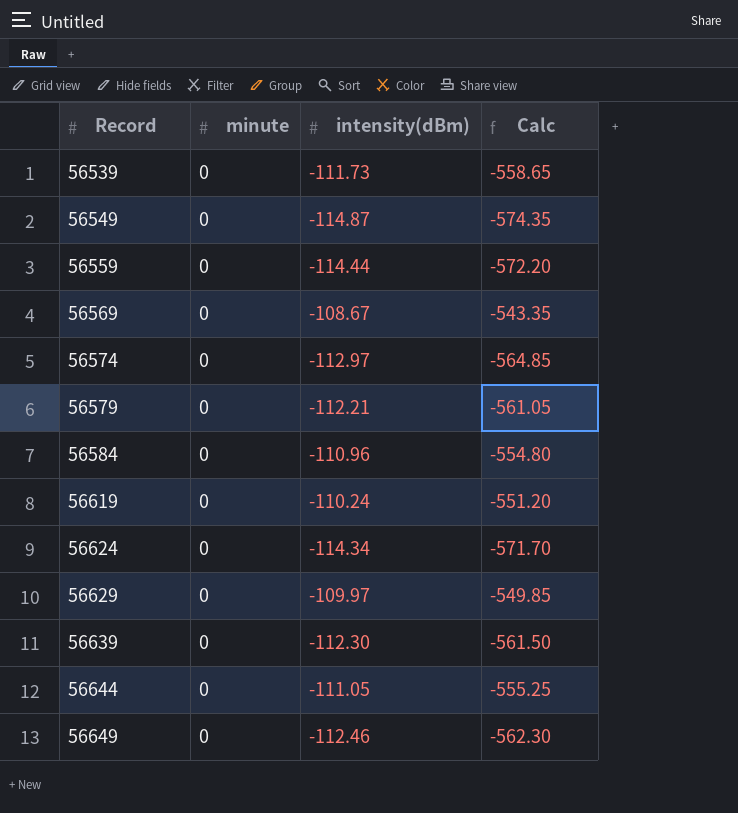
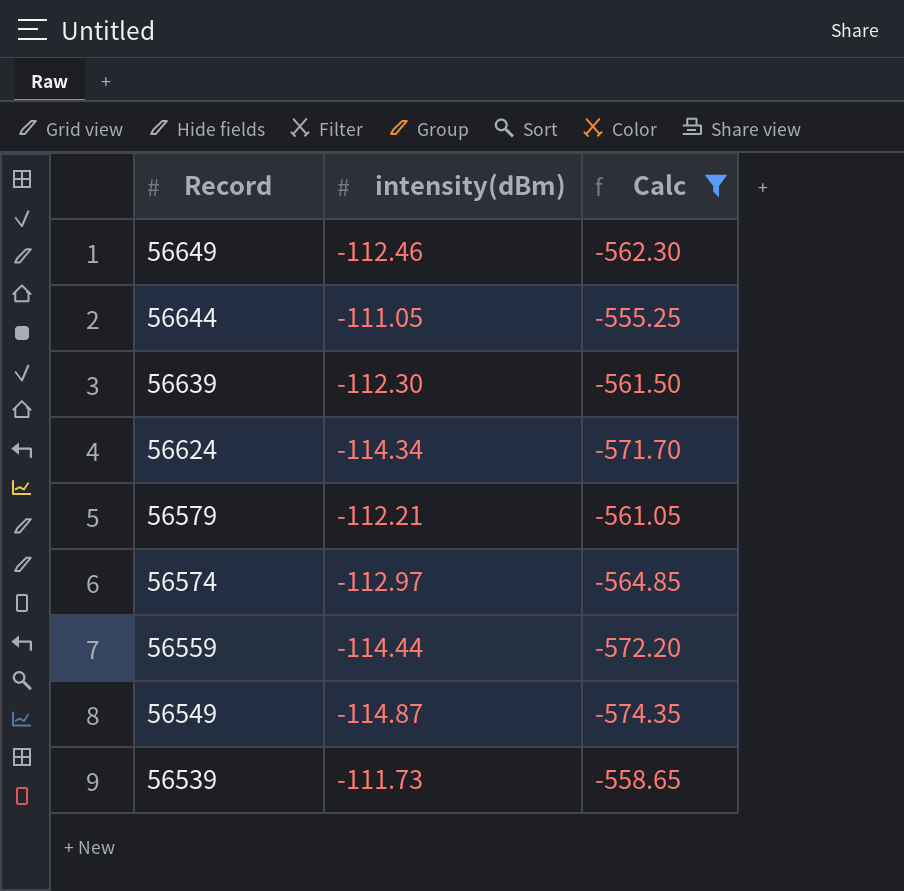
filter: none -> Calc <= -555.25
row order: Record ascending -> Record descending
column minute | position: 2 -> none

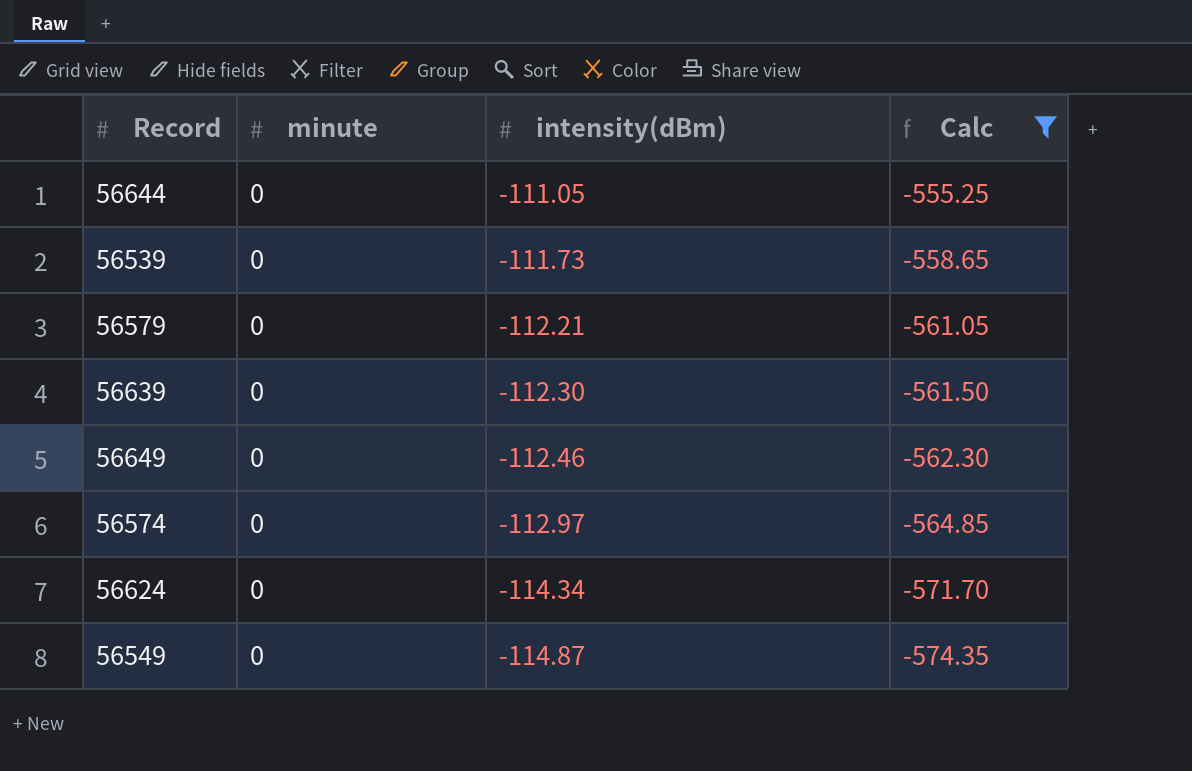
row order: Record descending -> intensity(dBm) descending
column minute | position: none -> 2
row 56559: -114.44 | -572.20 -> none

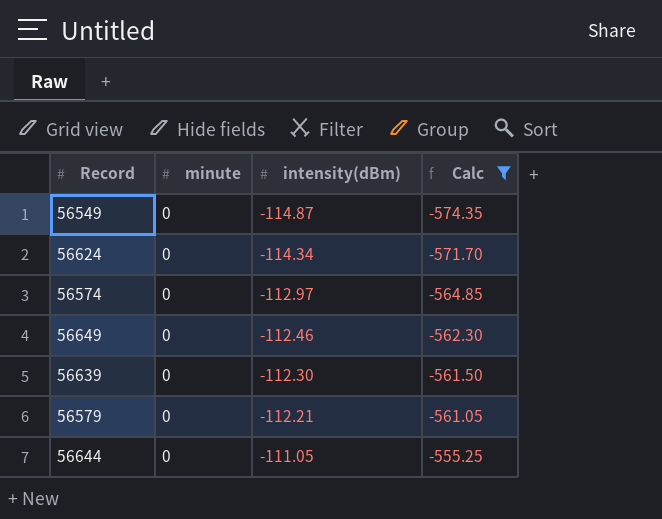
row order: intensity(dBm) descending -> intensity(dBm) ascending
row 56539: 0 | -111.73 | -558.65 -> none

